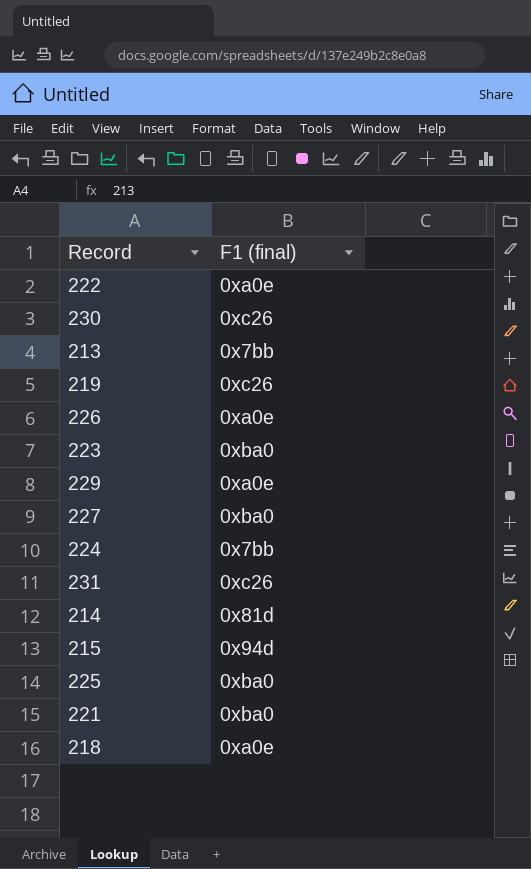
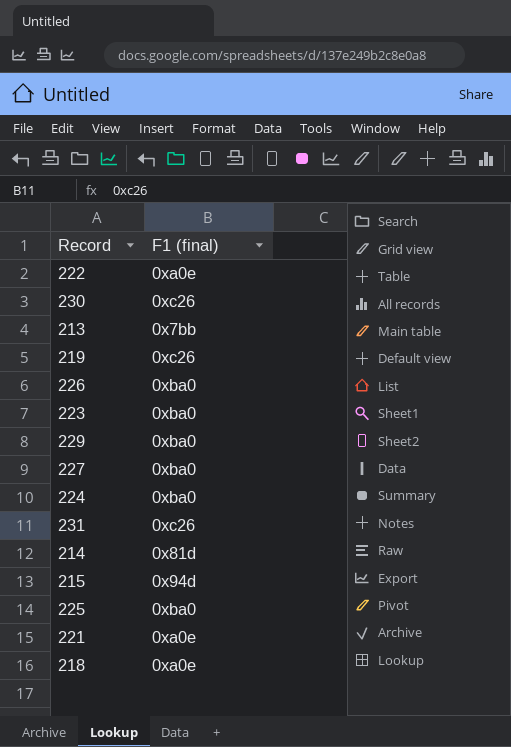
226 | F1 (final): 0xa0e -> 0xba0
229 | F1 (final): 0xa0e -> 0xba0
224 | F1 (final): 0x7bb -> 0xba0
221 | F1 (final): 0xba0 -> 0xa0e

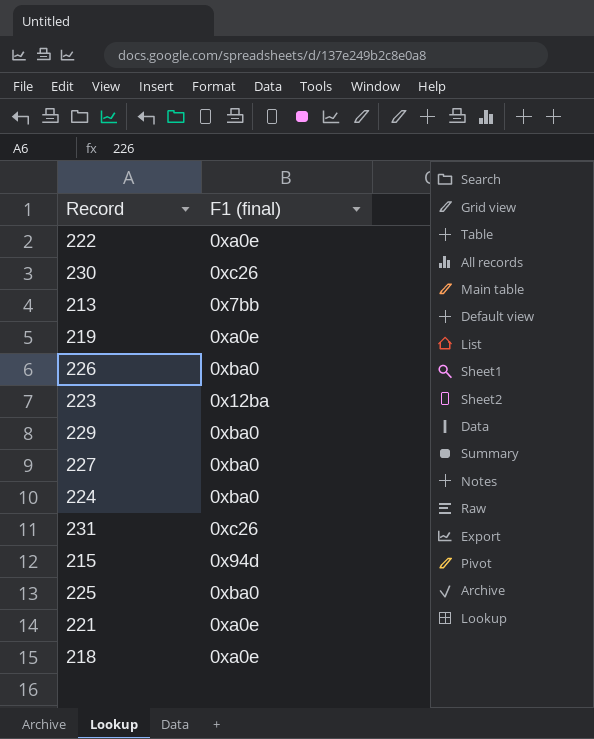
row 214: 0x81d -> none
219 | F1 (final): 0xc26 -> 0xa0e
223 | F1 (final): 0xba0 -> 0x12ba

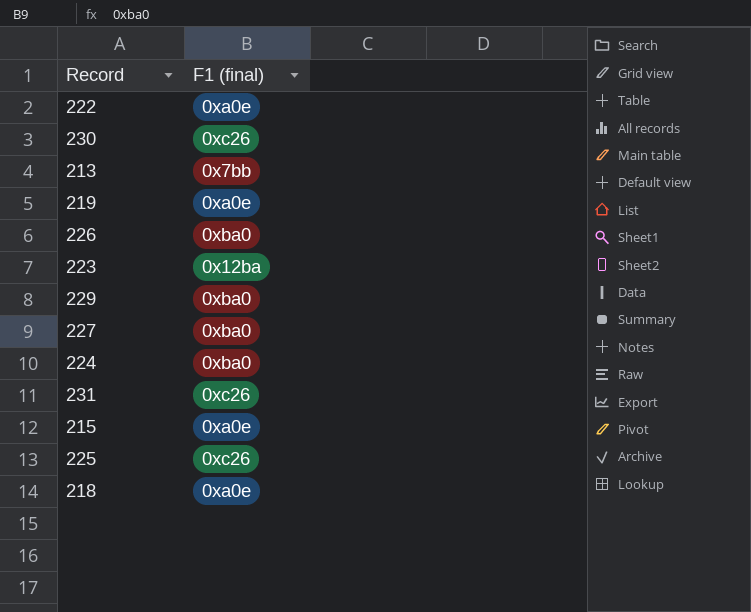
row 221: 0xa0e -> none
215 | F1 (final): 0x94d -> 0xa0e
225 | F1 (final): 0xba0 -> 0xc26

